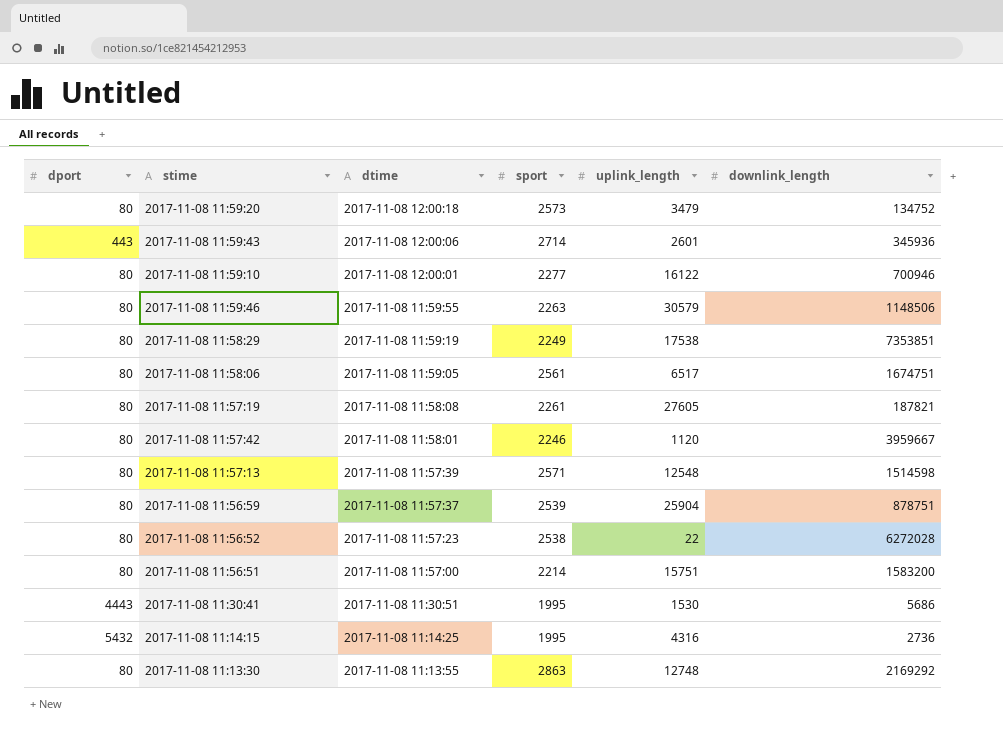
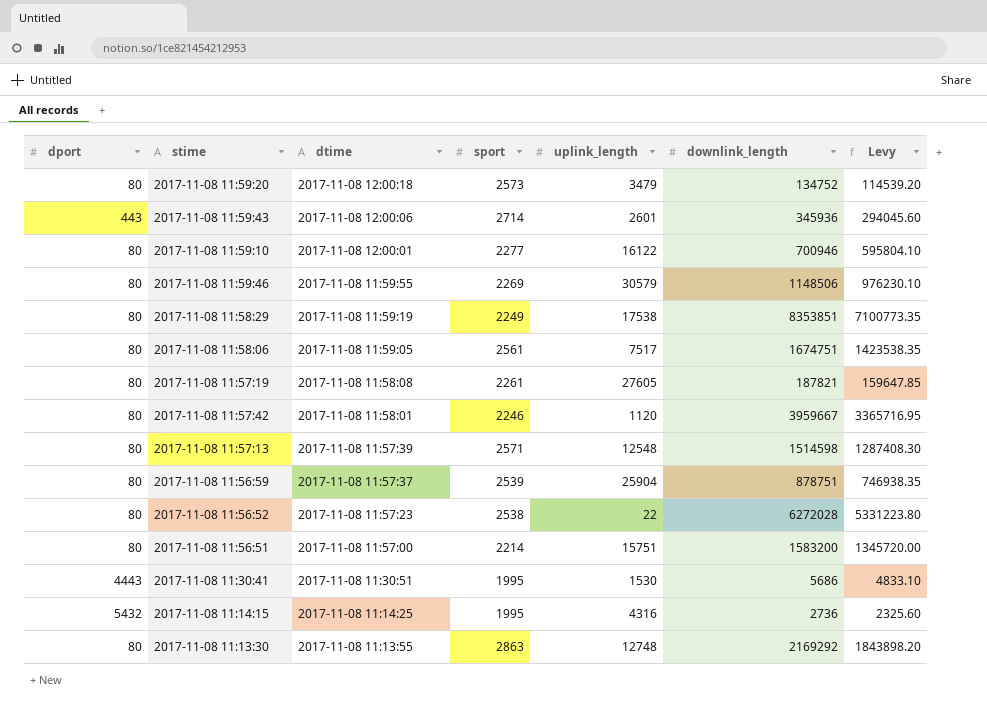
column Levy | formula: none -> [downlink_length] * 0.85
2017-11-08 11:59:46 | sport: 2263 -> 2269
2017-11-08 11:58:29 | downlink_length: 7353851 -> 8353851
2017-11-08 11:58:06 | uplink_length: 6517 -> 7517

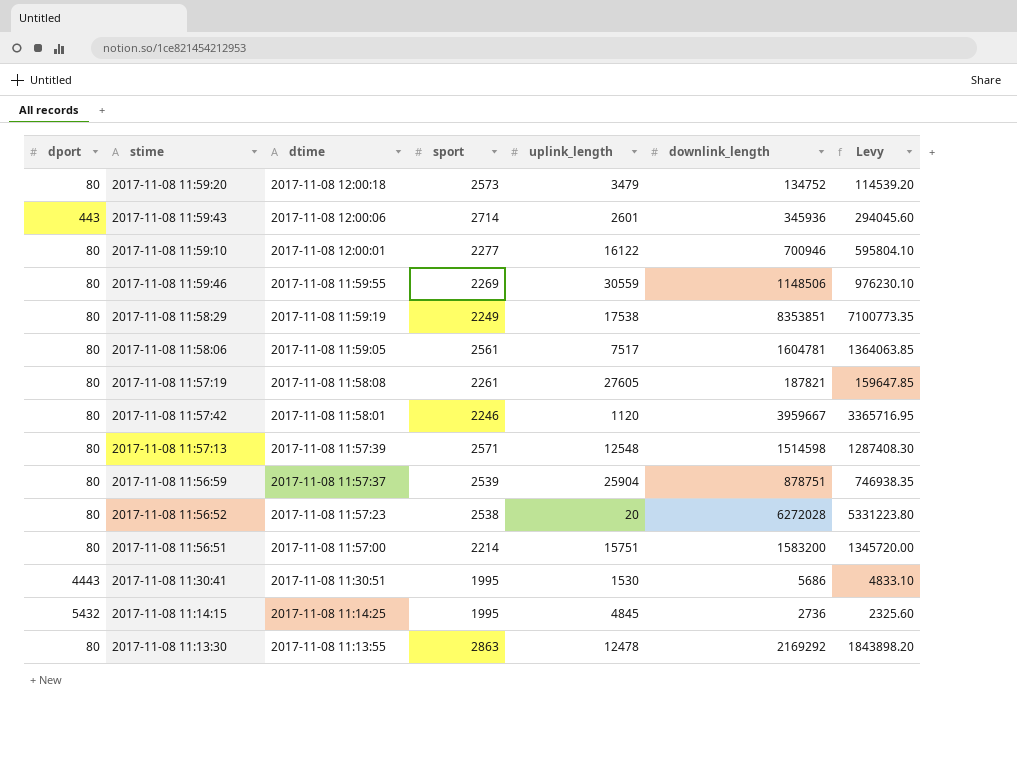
2017-11-08 11:59:46 | uplink_length: 30579 -> 30559
2017-11-08 11:58:06 | downlink_length: 1674751 -> 1604781
2017-11-08 11:58:06 | Levy: 1423538.35 -> 1364063.85
2017-11-08 11:56:52 | uplink_length: 22 -> 20
2017-11-08 11:14:15 | uplink_length: 4316 -> 4845
2017-11-08 11:13:30 | uplink_length: 12748 -> 12478

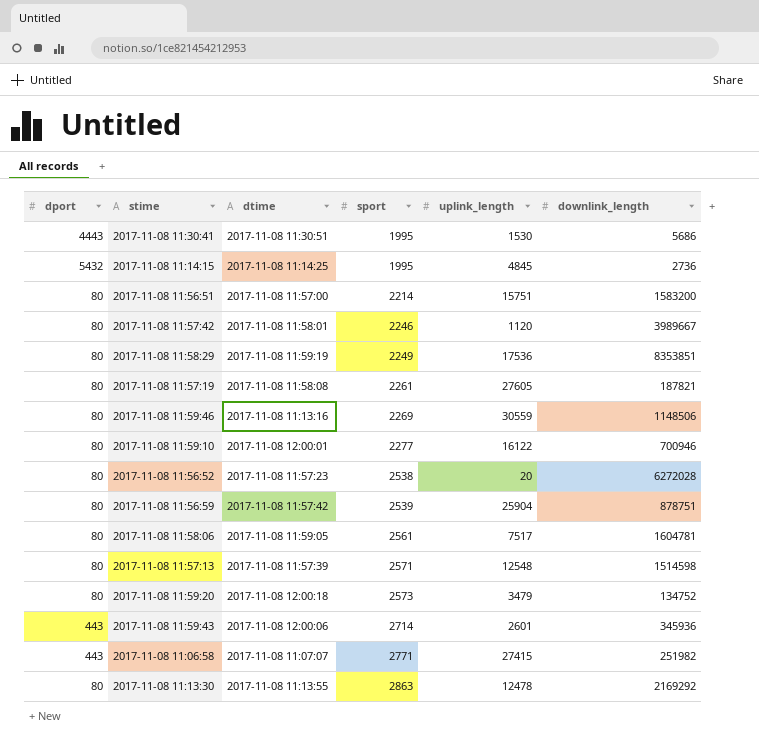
row order: dtime descending -> sport ascending
column Levy | formula: [downlink_length] * 0.85 -> none
2017-11-08 11:57:42 | downlink_length: 3959667 -> 3989667
2017-11-08 11:58:29 | uplink_length: 17538 -> 17536
2017-11-08 11:59:46 | dtime: 2017-11-08 11:59:55 -> 2017-11-08 11:13:16
2017-11-08 11:56:59 | dtime: 2017-11-08 11:57:37 -> 2017-11-08 11:57:42
row 2017-11-08 11:06:58: none -> 443 | 2017-11-08 11:07:07 | 2771 | 27415 | 251982

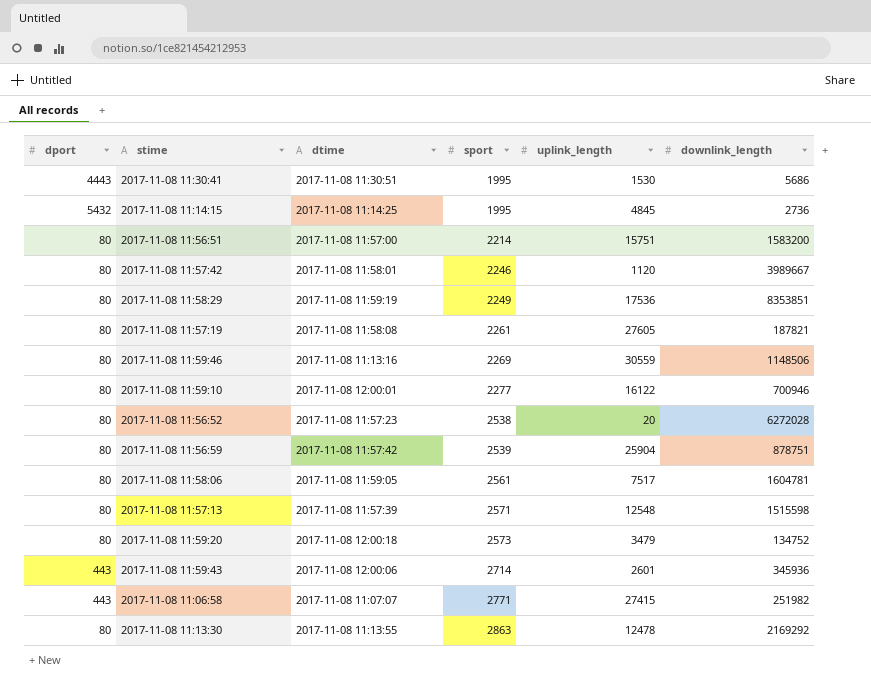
2017-11-08 11:57:13 | downlink_length: 1514598 -> 1515598

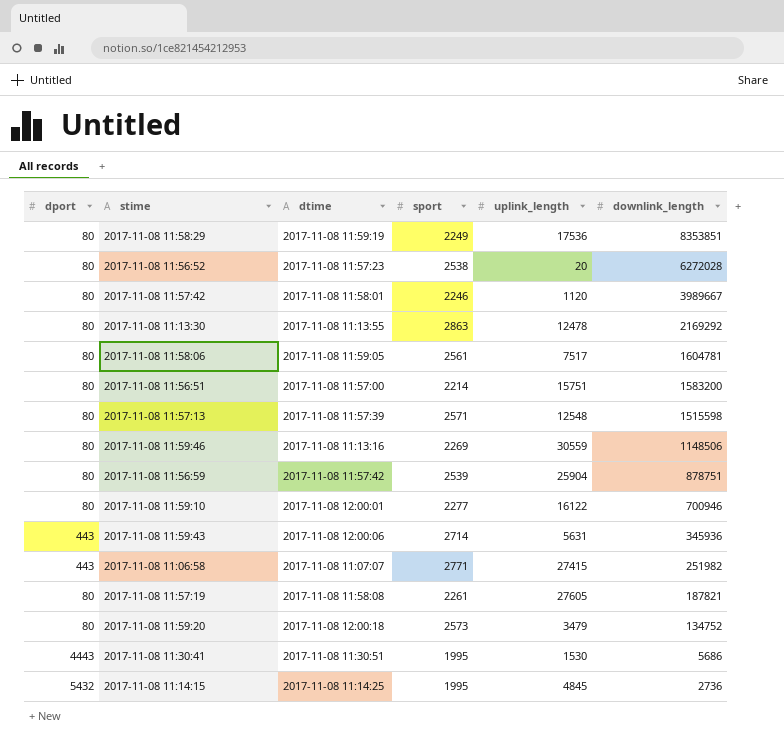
row order: sport ascending -> downlink_length descending
2017-11-08 11:59:43 | uplink_length: 2601 -> 5631

